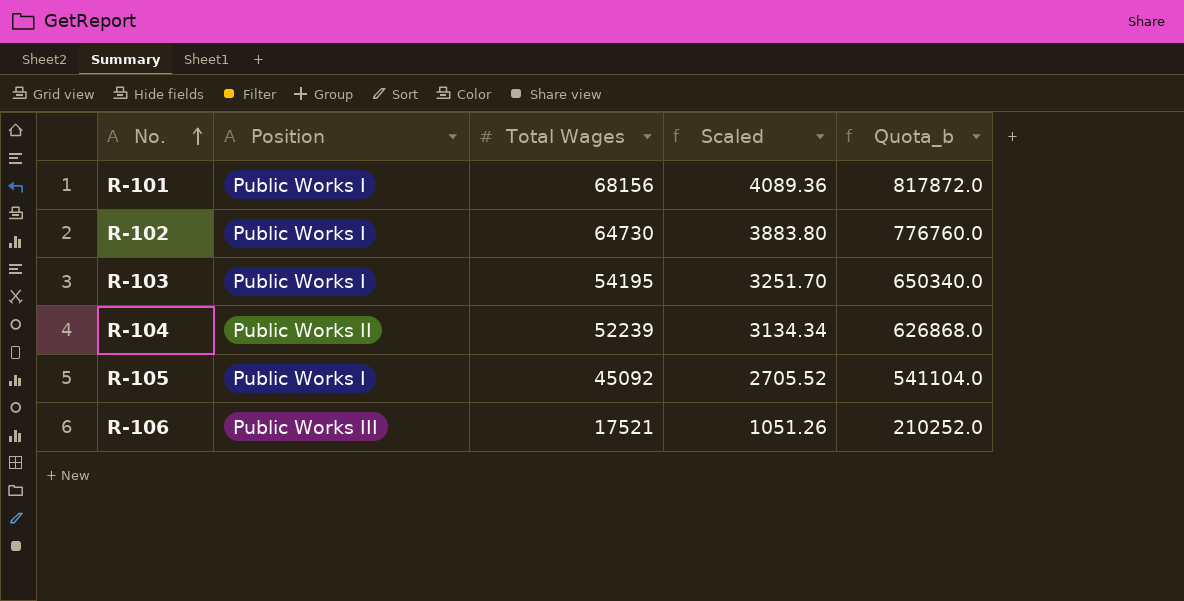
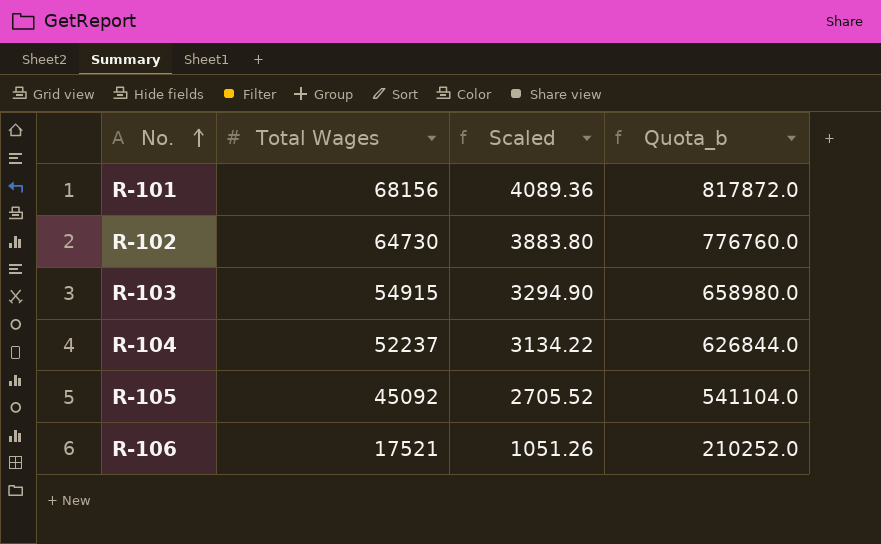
column Position | position: 2 -> none
R-103 | Total Wages: 54195 -> 54915
R-103 | Scaled: 3251.70 -> 3294.90
R-103 | Quota_b: 650340.0 -> 658980.0
R-104 | Total Wages: 52239 -> 52237
R-104 | Scaled: 3134.34 -> 3134.22
R-104 | Quota_b: 626868.0 -> 626844.0

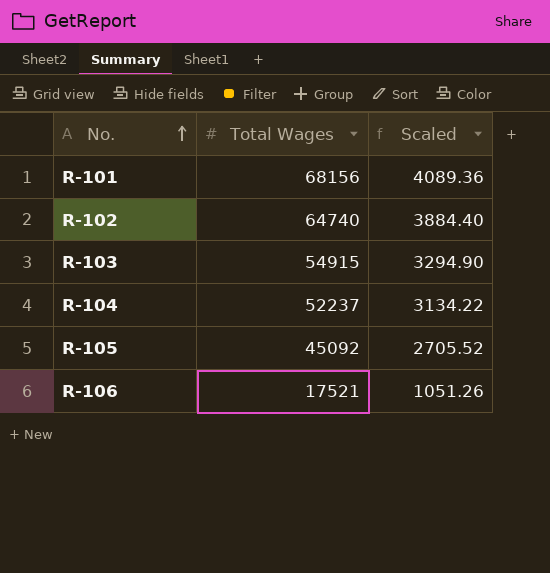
column Quota_b | formula: [Total Wages] * 12 -> none
R-102 | Total Wages: 64730 -> 64740
R-102 | Scaled: 3883.80 -> 3884.40

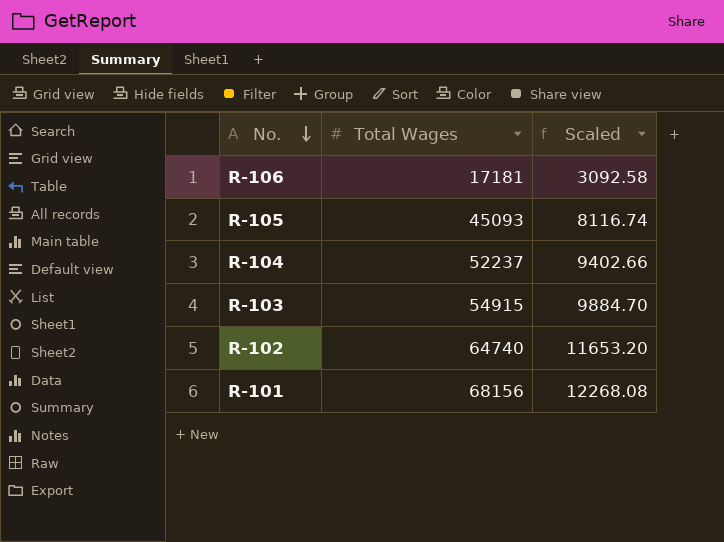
row order: No. ascending -> No. descending
column Scaled | formula: [Total Wages] * 0.06 -> [Total Wages] * 0.18
R-106 | Total Wages: 17521 -> 17181
R-105 | Total Wages: 45092 -> 45093

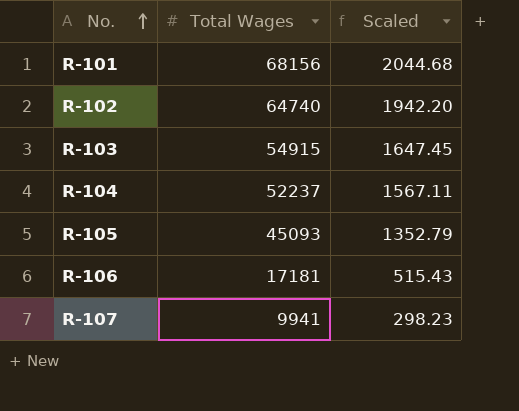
row order: No. descending -> No. ascending
column Scaled | formula: [Total Wages] * 0.18 -> [Total Wages] * 0.03
row R-107: none -> 9941 | 298.23

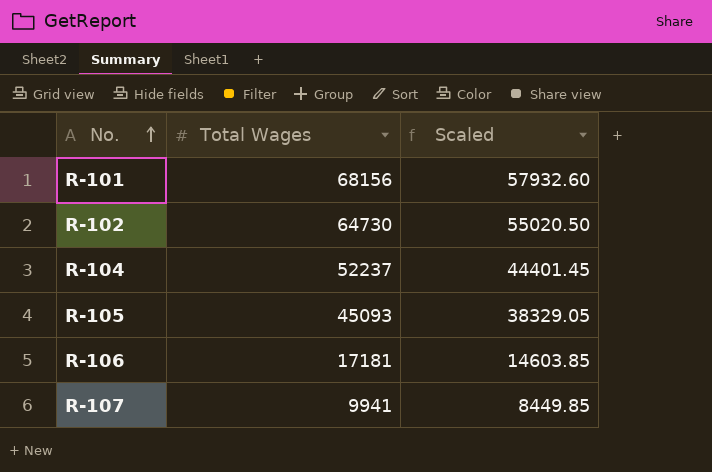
column Scaled | formula: [Total Wages] * 0.03 -> [Total Wages] * 0.85
row R-103: 54915 | 1647.45 -> none
R-102 | Total Wages: 64740 -> 64730

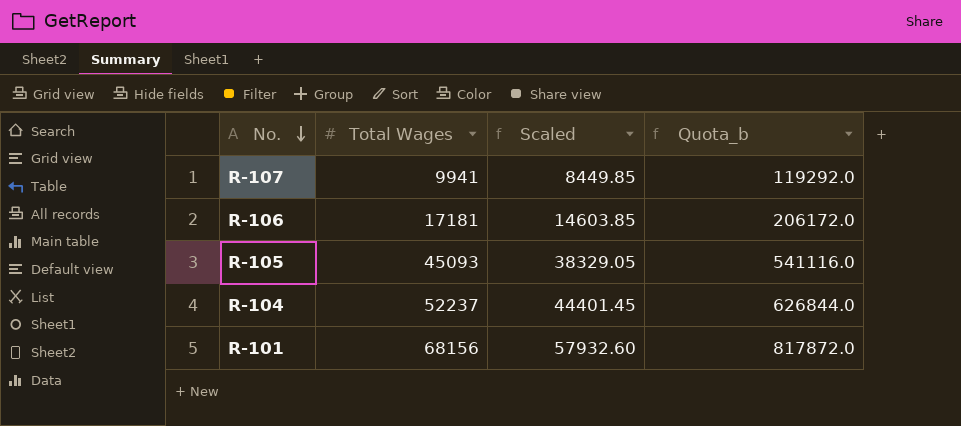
row order: No. ascending -> No. descending
column Quota_b | formula: none -> [Total Wages] * 12
row R-102: 64730 | 55020.50 -> none

